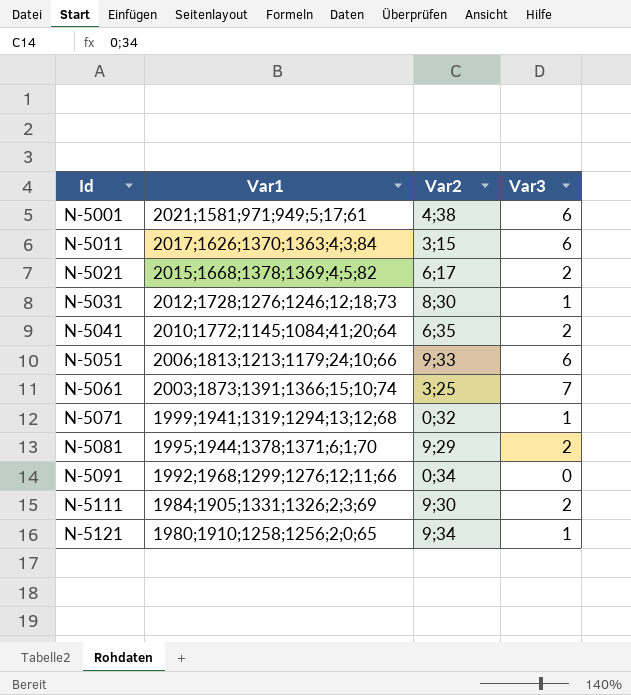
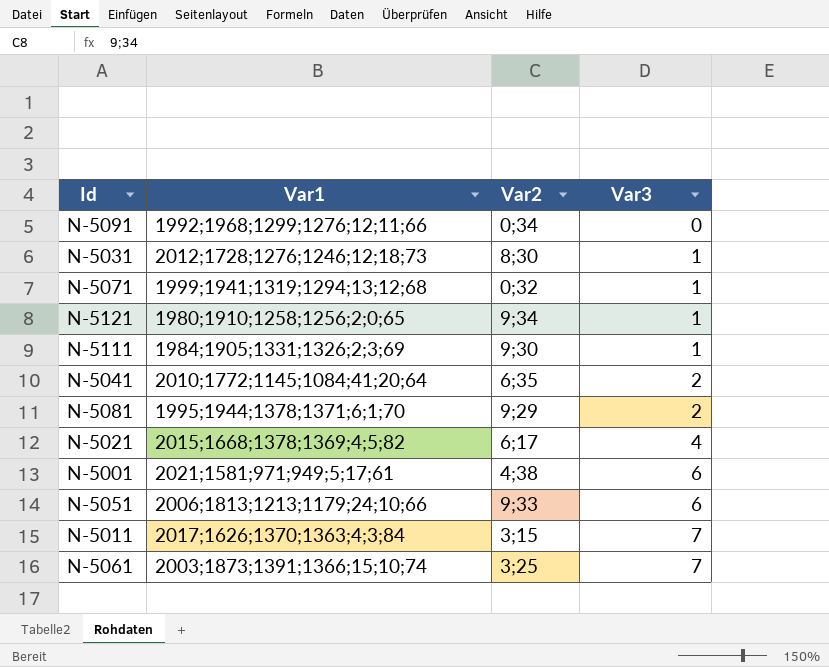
row order: Id ascending -> Var3 ascending
N-5111 | Var3: 2 -> 1
N-5021 | Var3: 2 -> 4
N-5011 | Var3: 6 -> 7

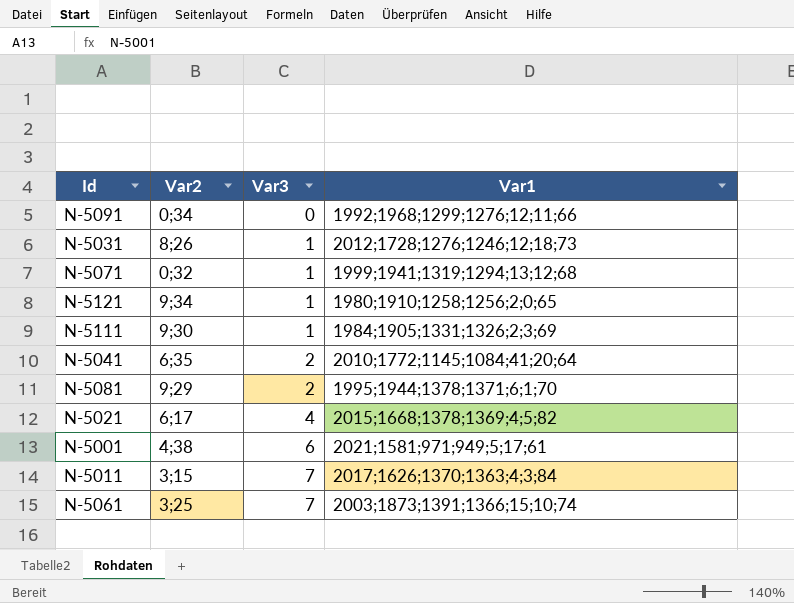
column Var1 | position: 2 -> 4
row N-5051: 2006;1813;1213;1179;24;10;66 | 9;33 | 6 -> none
N-5031 | Var2: 8;30 -> 8;26

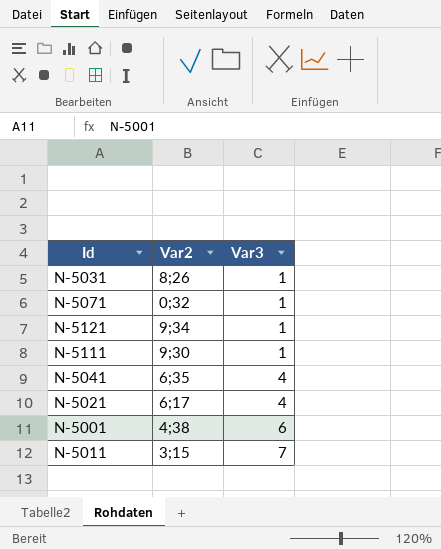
column Var1 | position: 4 -> none
row N-5091: 0;34 | 0 | 1992;1968;1299;1276;12;11;66 -> none
row N-5081: 9;29 | 2 | 1995;1944;1378;1371;6;1;70 -> none
row N-5061: 3;25 | 7 | 2003;1873;1391;1366;15;10;74 -> none
N-5041 | Var3: 2 -> 4

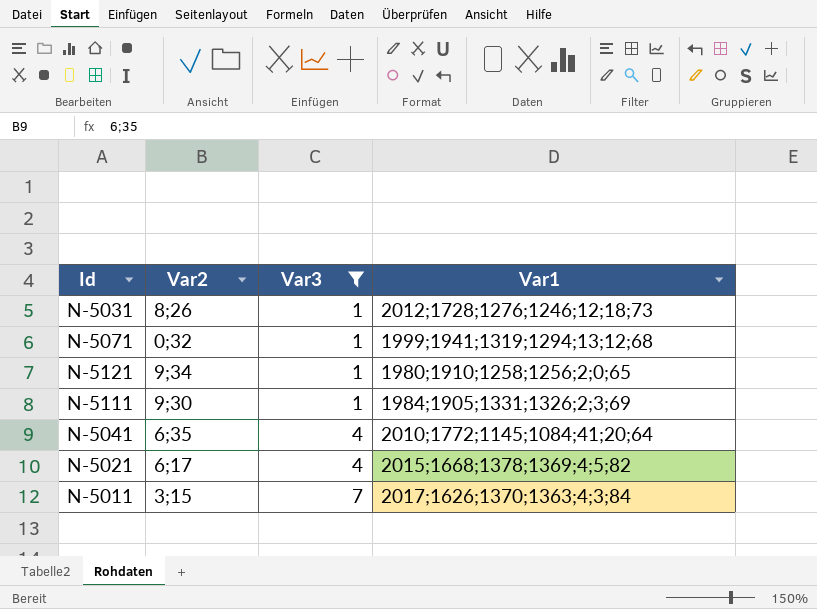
filter: none -> Var3 != 6
column Var1 | position: none -> 4

